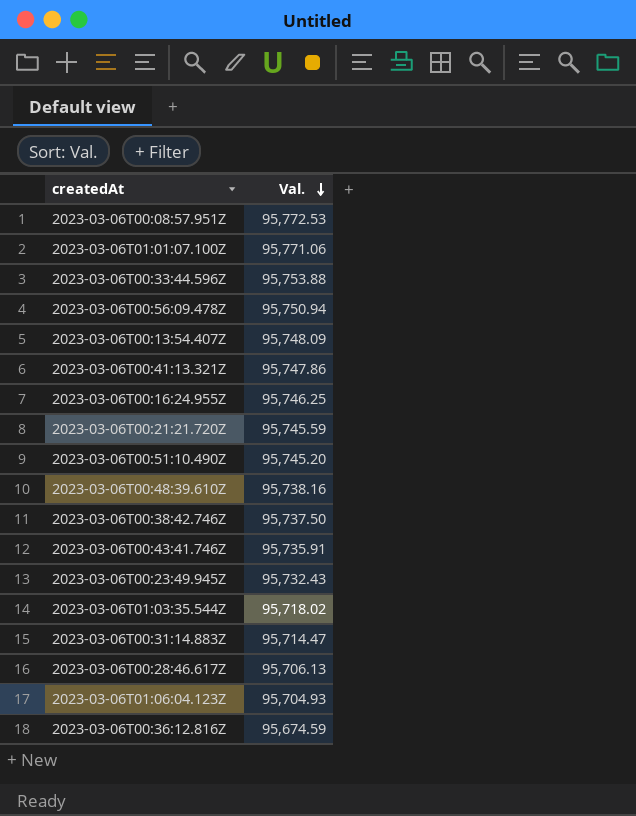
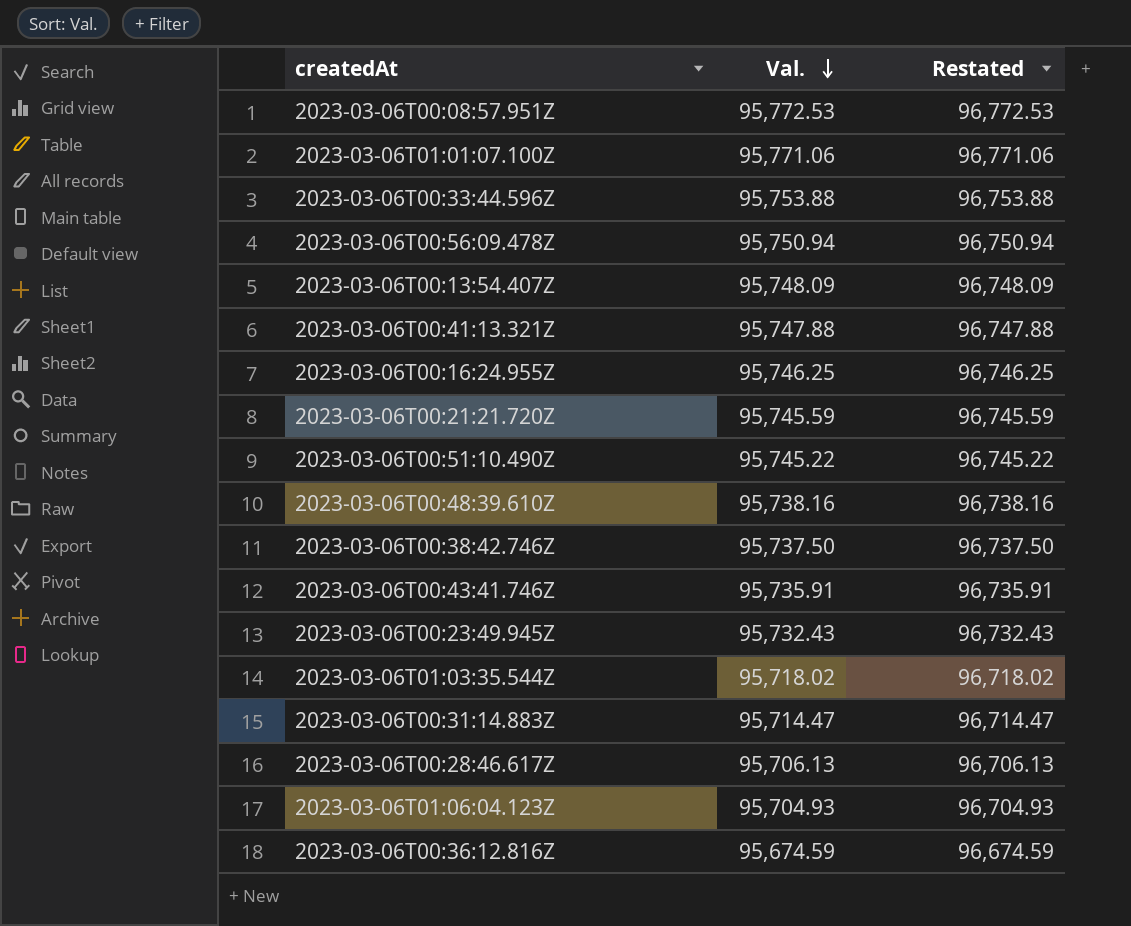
column Restated | formula: none -> [Val.] + 1000
2023-03-06T00:41:13.321Z | Val.: 95,747.86 -> 95,747.88
2023-03-06T00:51:10.490Z | Val.: 95,745.20 -> 95,745.22

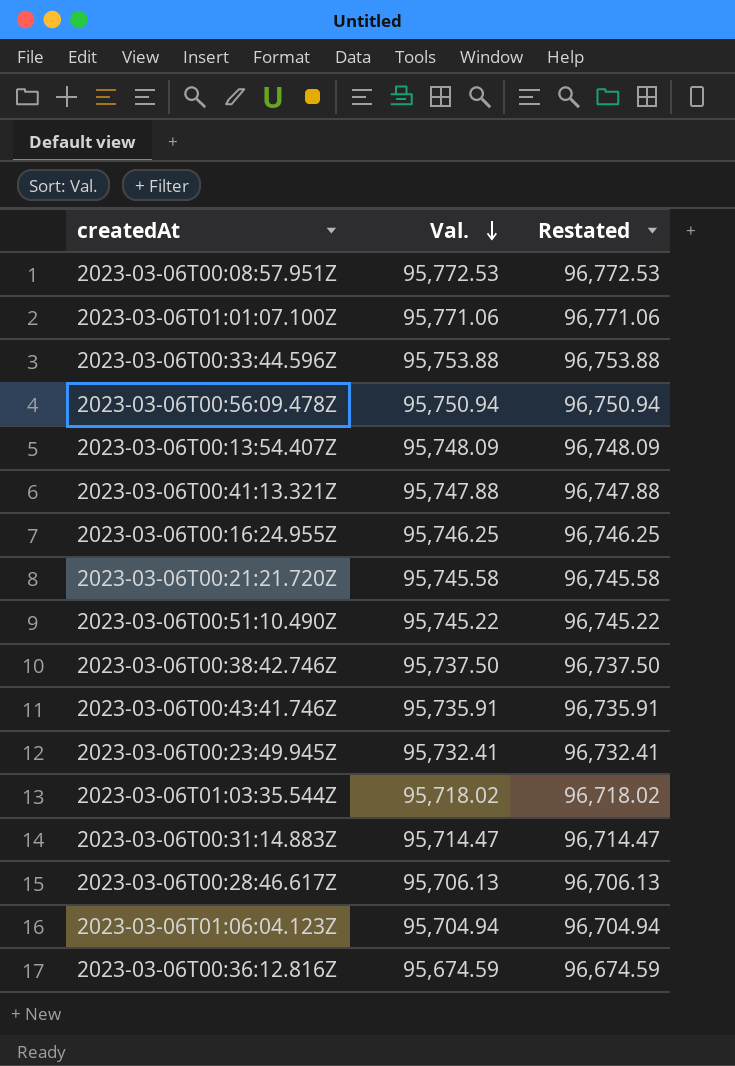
row 2023-03-06T00:48:39.610Z: 95,738.16 | 96,738.16 -> none
2023-03-06T00:21:21.720Z | Val.: 95,745.59 -> 95,745.58
2023-03-06T00:21:21.720Z | Restated: 96,745.59 -> 96,745.58
2023-03-06T00:23:49.945Z | Val.: 95,732.43 -> 95,732.41
2023-03-06T00:23:49.945Z | Restated: 96,732.43 -> 96,732.41
2023-03-06T01:06:04.123Z | Val.: 95,704.93 -> 95,704.94
2023-03-06T01:06:04.123Z | Restated: 96,704.93 -> 96,704.94

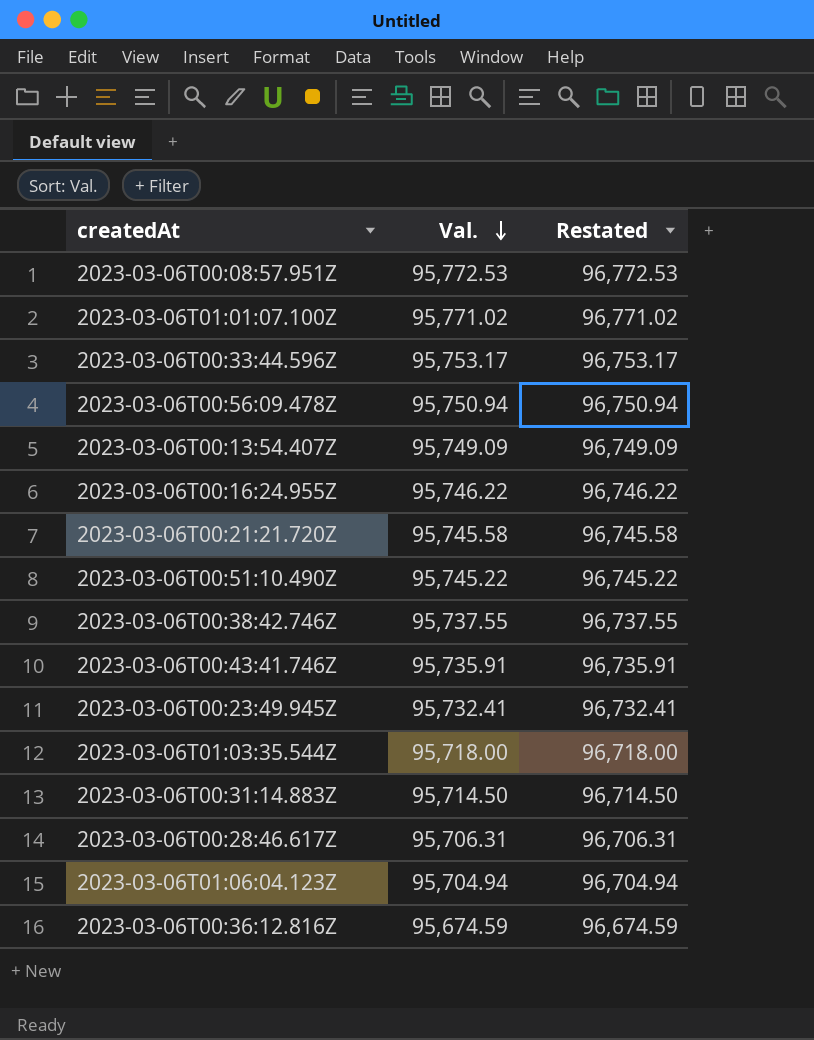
row 2023-03-06T00:41:13.321Z: 95,747.88 | 96,747.88 -> none
2023-03-06T01:01:07.100Z | Val.: 95,771.06 -> 95,771.02
2023-03-06T01:01:07.100Z | Restated: 96,771.06 -> 96,771.02
2023-03-06T00:33:44.596Z | Val.: 95,753.88 -> 95,753.17
2023-03-06T00:33:44.596Z | Restated: 96,753.88 -> 96,753.17
2023-03-06T00:13:54.407Z | Val.: 95,748.09 -> 95,749.09
2023-03-06T00:13:54.407Z | Restated: 96,748.09 -> 96,749.09
2023-03-06T00:16:24.955Z | Val.: 95,746.25 -> 95,746.22
2023-03-06T00:16:24.955Z | Restated: 96,746.25 -> 96,746.22
2023-03-06T00:38:42.746Z | Val.: 95,737.50 -> 95,737.55
2023-03-06T00:38:42.746Z | Restated: 96,737.50 -> 96,737.55
2023-03-06T01:03:35.544Z | Val.: 95,718.02 -> 95,718.00
2023-03-06T01:03:35.544Z | Restated: 96,718.02 -> 96,718.00
2023-03-06T00:31:14.883Z | Val.: 95,714.47 -> 95,714.50
2023-03-06T00:31:14.883Z | Restated: 96,714.47 -> 96,714.50
2023-03-06T00:28:46.617Z | Val.: 95,706.13 -> 95,706.31
2023-03-06T00:28:46.617Z | Restated: 96,706.13 -> 96,706.31

